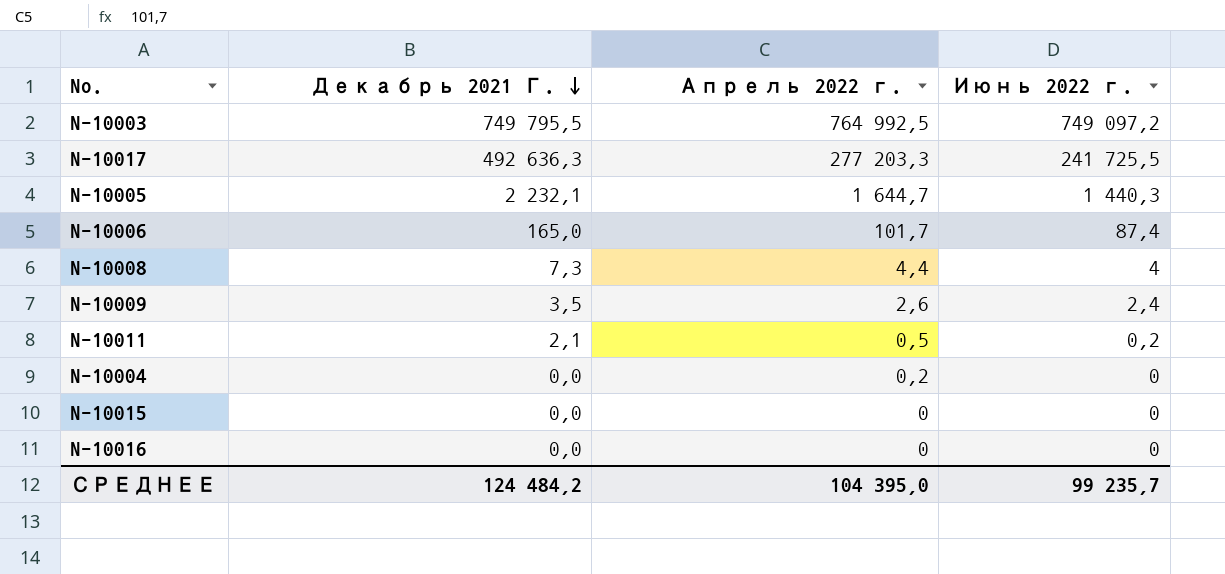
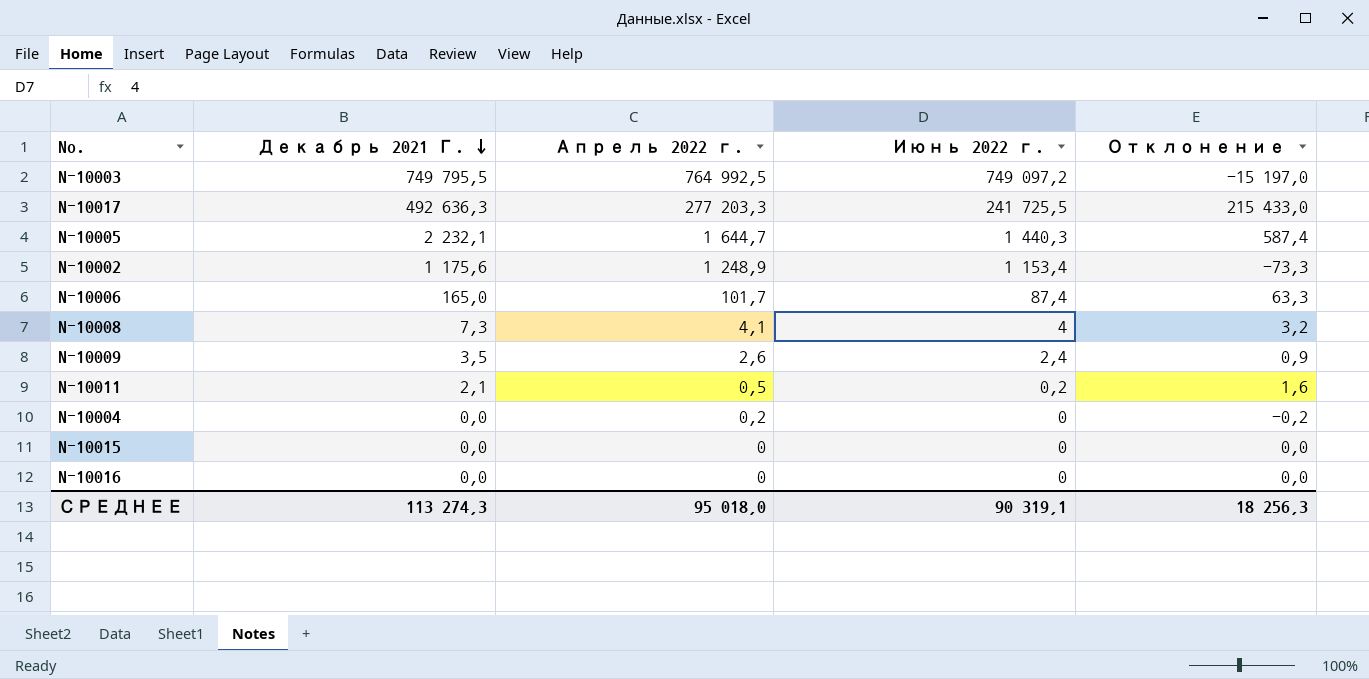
column Отклонение | formula: none -> [Декабрь 2021 Г.] - [Апрель 2022 г.]
row N-10002: none -> 1 175,6 | 1 248,9 | 1 153,4 | -73,3
N-10008 | Апрель 2022 г.: 4,4 -> 4,1
СРЕДНЕЕ | Декабрь 2021 Г.: 124 484,2 -> 113 274,3
СРЕДНЕЕ | Апрель 2022 г.: 104 395,0 -> 95 018,0
СРЕДНЕЕ | Июнь 2022 г.: 99 235,7 -> 90 319,1

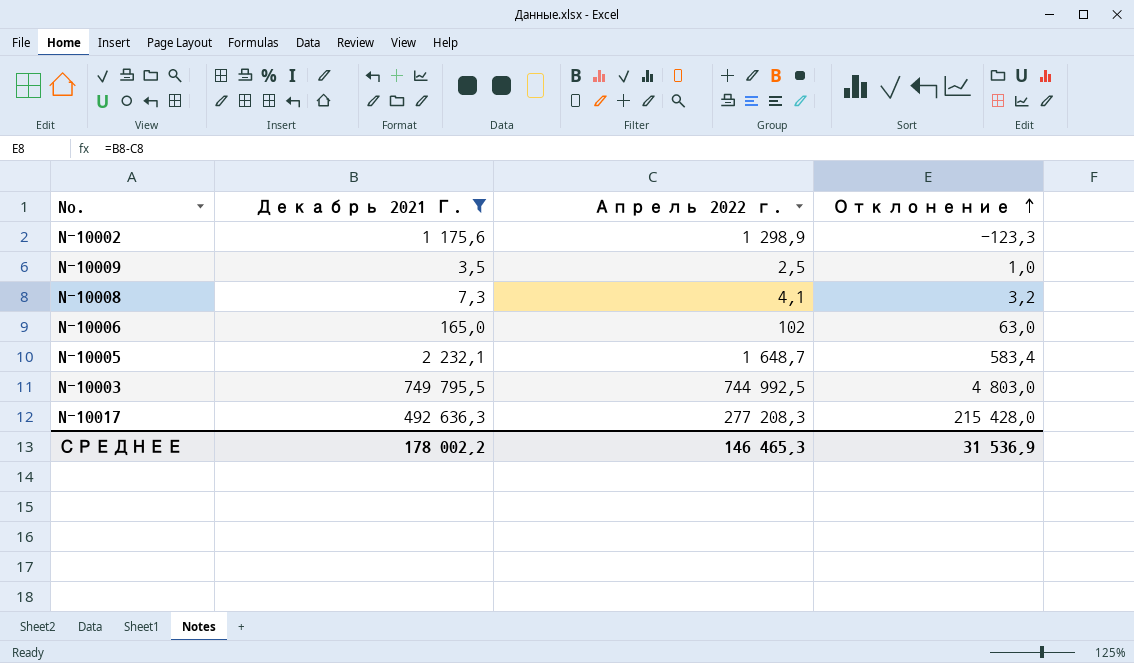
filter: none -> Декабрь 2021 Г. >= 3,5
row order: Декабрь 2021 Г. descending -> Отклонение ascending
column Июнь 2022 г. | position: 4 -> none
N-10002 | Апрель 2022 г.: 1 248,9 -> 1 298,9
N-10002 | Отклонение: -73,3 -> -123,3
N-10009 | Апрель 2022 г.: 2,6 -> 2,5
N-10009 | Отклонение: 0,9 -> 1,0
N-10006 | Апрель 2022 г.: 101,7 -> 102
N-10006 | Отклонение: 63,3 -> 63,0
N-10005 | Апрель 2022 г.: 1 644,7 -> 1 648,7
N-10005 | Отклонение: 587,4 -> 583,4
N-10003 | Апрель 2022 г.: 764 992,5 -> 744 992,5
N-10003 | Отклонение: -15 197,0 -> 4 803,0
N-10017 | Апрель 2022 г.: 277 203,3 -> 277 208,3
N-10017 | Отклонение: 215 433,0 -> 215 428,0
СРЕДНЕЕ | Декабрь 2021 Г.: 113 274,3 -> 178 002,2
СРЕДНЕЕ | Апрель 2022 г.: 95 018,0 -> 146 465,3
СРЕДНЕЕ | Отклонение: 18 256,3 -> 31 536,9

